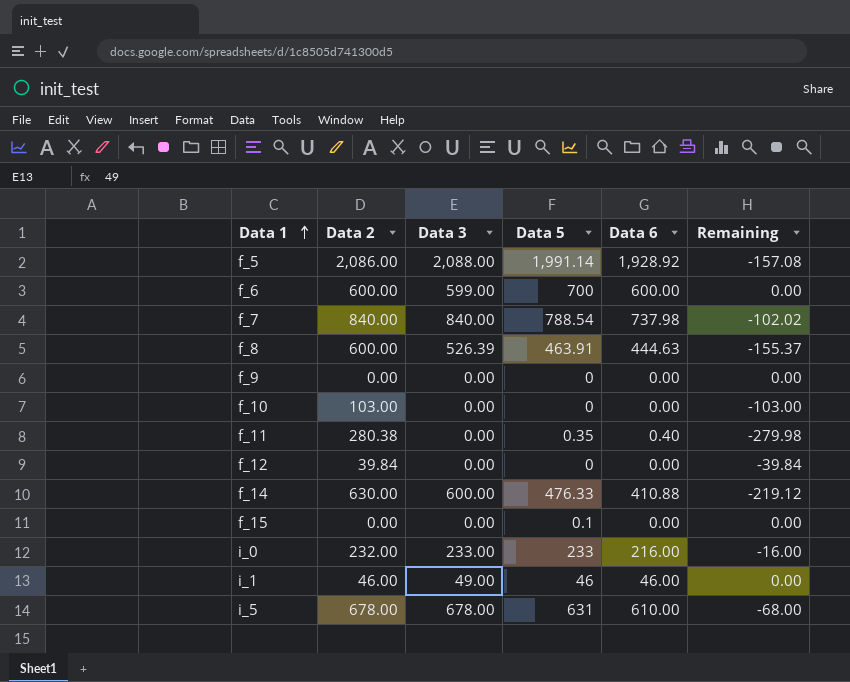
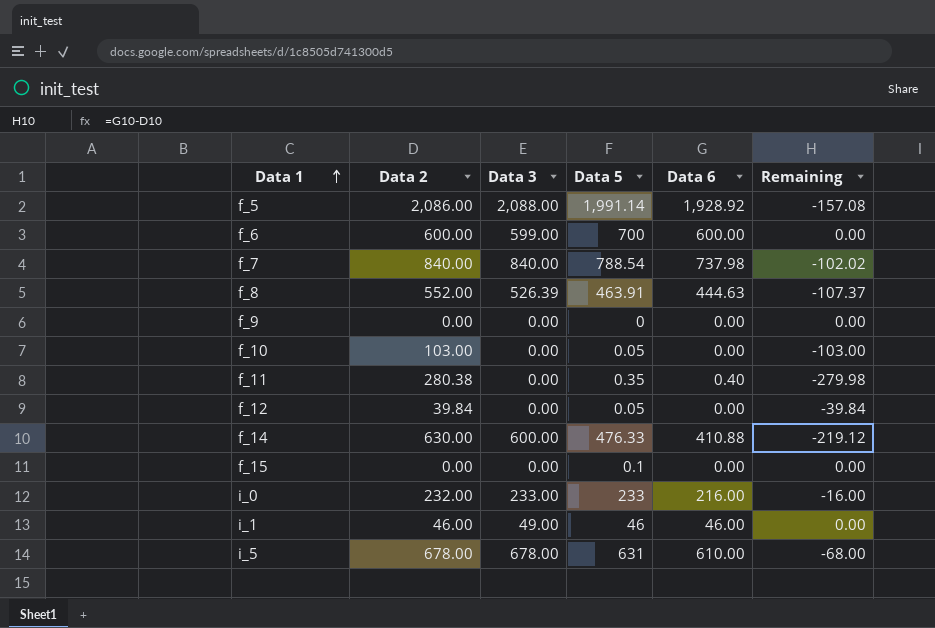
f_8 | Data 2: 600.00 -> 552.00
f_8 | Remaining: -155.37 -> -107.37
f_10 | Data 5: 0 -> 0.05
f_12 | Data 5: 0 -> 0.05

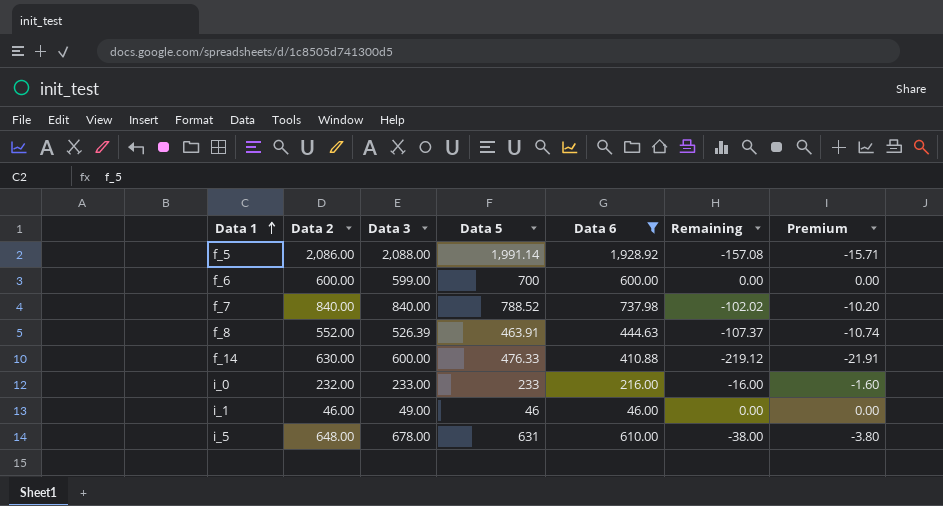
filter: none -> Data 6 >= 46.00
column Premium | formula: none -> [Remaining] * 0.1
f_7 | Data 5: 788.54 -> 788.52
i_5 | Data 2: 678.00 -> 648.00
i_5 | Remaining: -68.00 -> -38.00

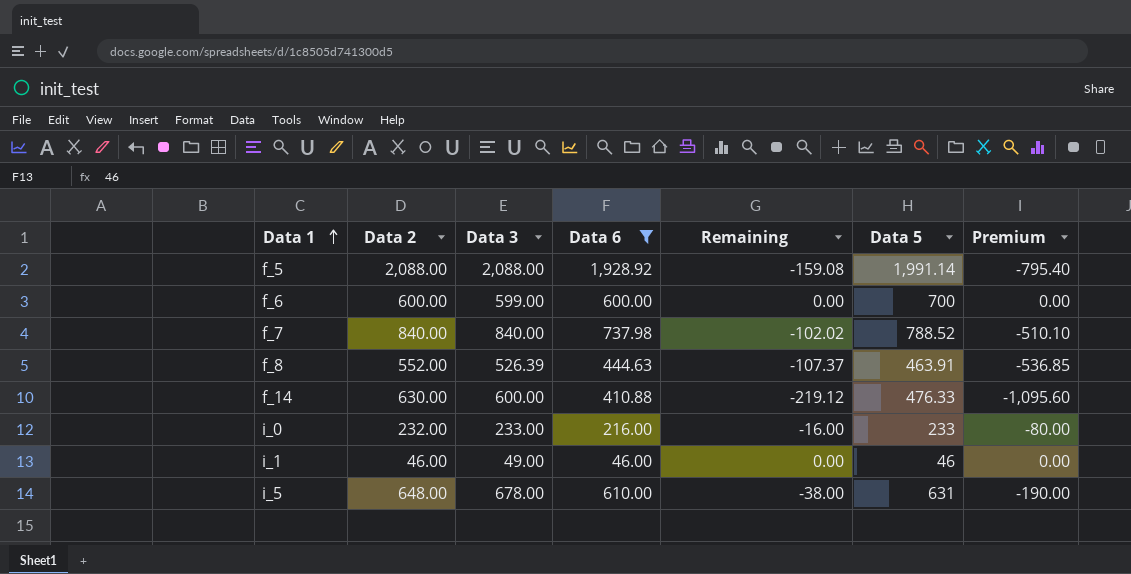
column Data 5 | position: 4 -> 6
column Premium | formula: [Remaining] * 0.1 -> [Remaining] * 5
f_5 | Data 2: 2,086.00 -> 2,088.00
f_5 | Remaining: -157.08 -> -159.08

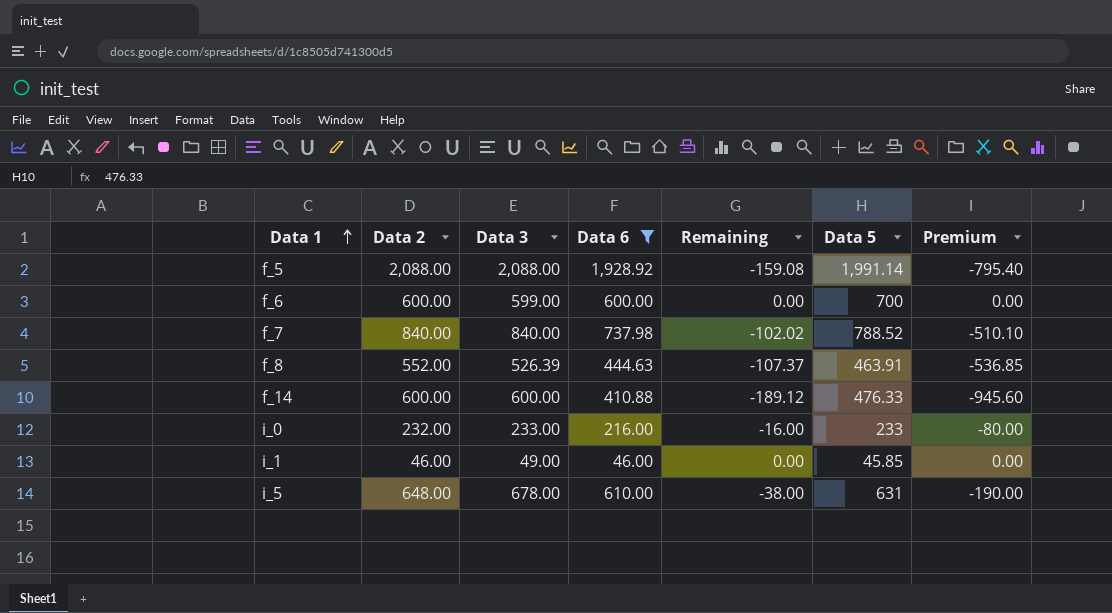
f_14 | Data 2: 630.00 -> 600.00
f_14 | Remaining: -219.12 -> -189.12
f_14 | Premium: -1,095.60 -> -945.60
i_1 | Data 5: 46 -> 45.85

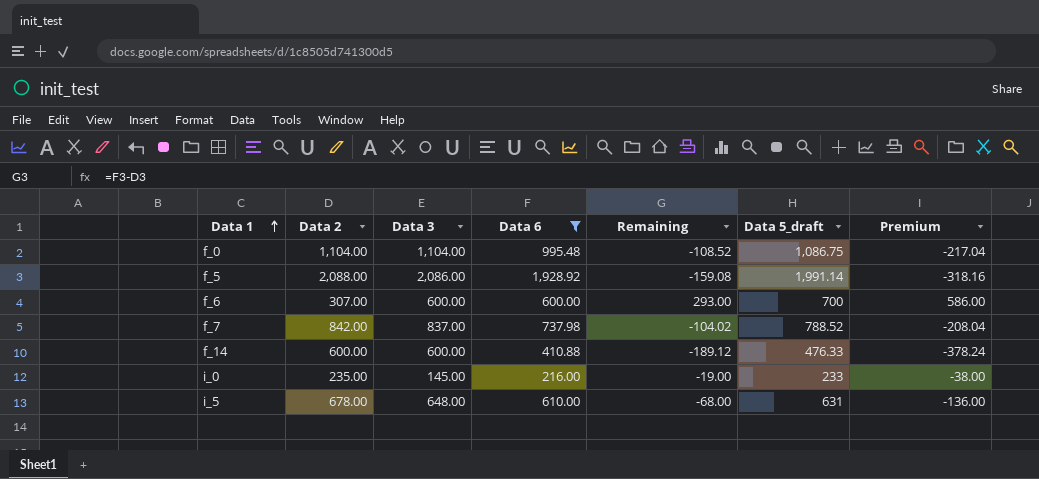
column name: Data 5 -> Data 5_draft
column Premium | formula: [Remaining] * 5 -> [Remaining] * 2
row f_8: 552.00 | 526.39 | 444.63 | -107.37 | 463.91 | -536.85 -> none
row i_1: 46.00 | 49.00 | 46.00 | 0.00 | 45.85 | 0.00 -> none
row f_0: none -> 1,104.00 | 1,104.00 | 995.48 | -108.52 | 1,086.75 | -217.04
f_5 | Data 3: 2,088.00 -> 2,086.00
f_6 | Data 2: 600.00 -> 307.00
f_6 | Data 3: 599.00 -> 600.00
f_6 | Remaining: 0.00 -> 293.00
f_7 | Data 2: 840.00 -> 842.00
f_7 | Data 3: 840.00 -> 837.00
f_7 | Remaining: -102.02 -> -104.02
i_0 | Data 2: 232.00 -> 235.00
i_0 | Data 3: 233.00 -> 145.00
i_0 | Remaining: -16.00 -> -19.00
i_5 | Data 2: 648.00 -> 678.00
i_5 | Data 3: 678.00 -> 648.00
i_5 | Remaining: -38.00 -> -68.00

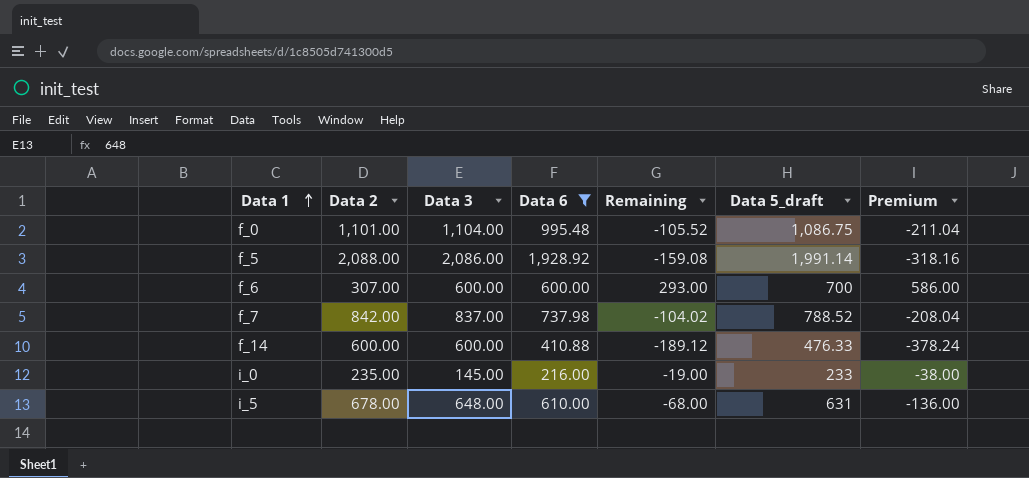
f_0 | Data 2: 1,104.00 -> 1,101.00
f_0 | Remaining: -108.52 -> -105.52
f_0 | Premium: -217.04 -> -211.04

